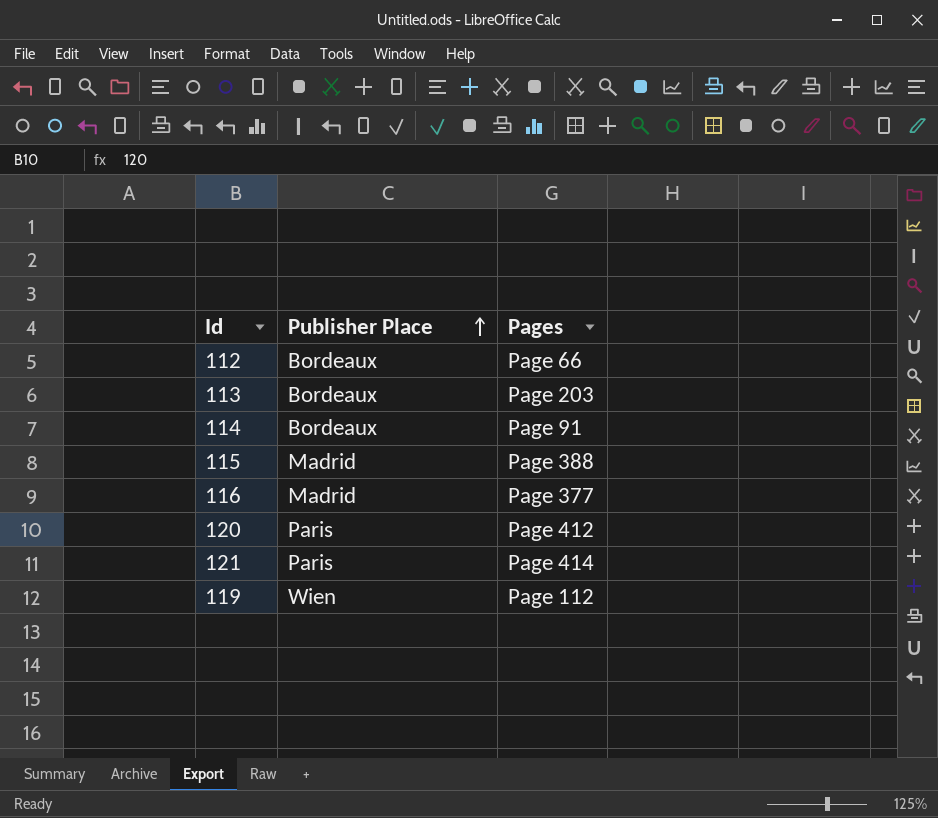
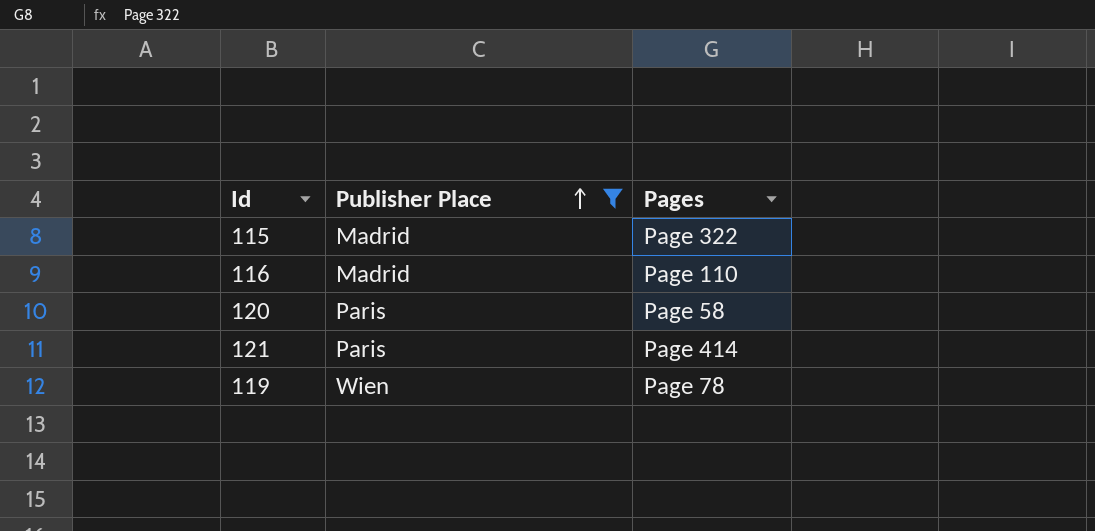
filter: none -> Publisher Place != Bordeaux
115 | Pages: Page 388 -> Page 322
116 | Pages: Page 377 -> Page 110
120 | Pages: Page 412 -> Page 58
119 | Pages: Page 112 -> Page 78

